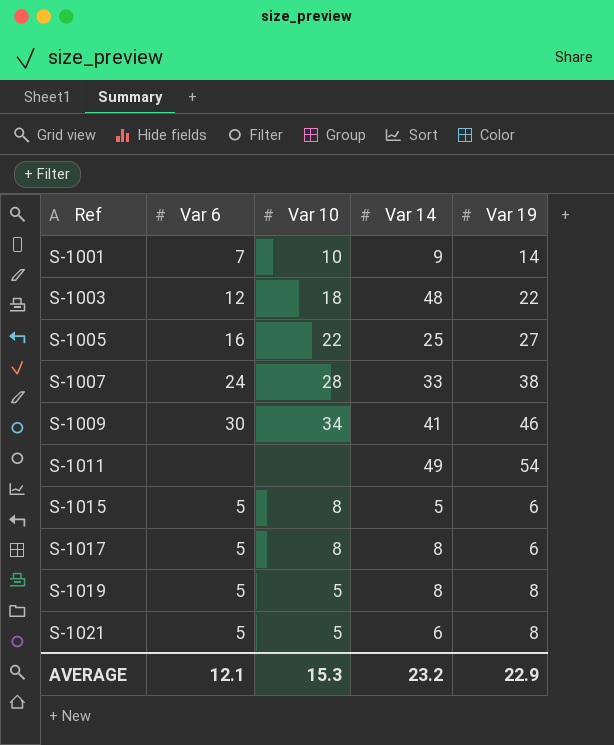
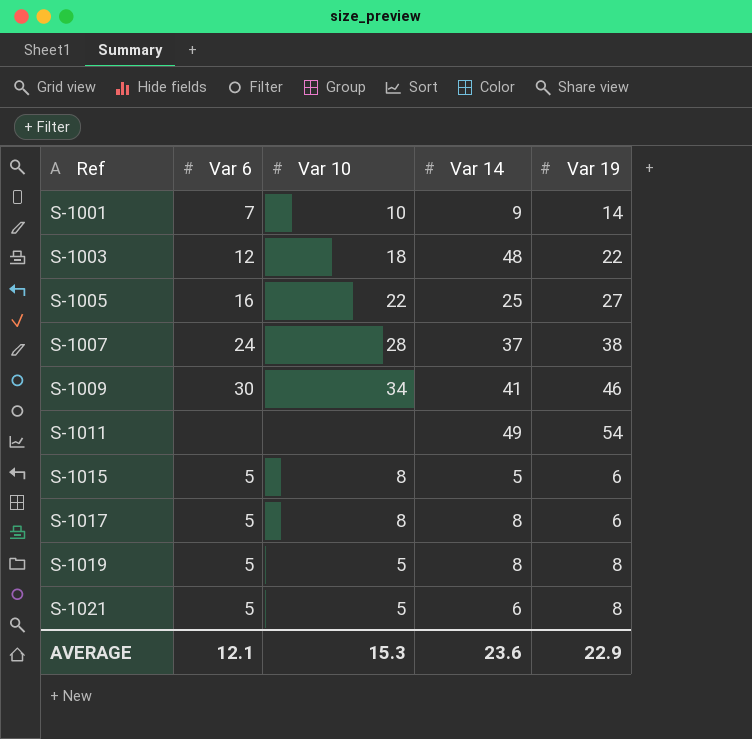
S-1007 | Var 14: 33 -> 37
AVERAGE | Var 14: 23.2 -> 23.6

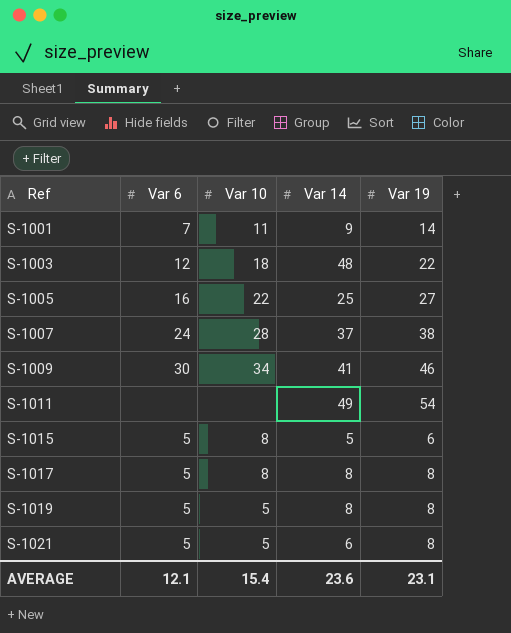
S-1001 | Var 10: 10 -> 11
S-1017 | Var 19: 6 -> 8
AVERAGE | Var 10: 15.3 -> 15.4
AVERAGE | Var 19: 22.9 -> 23.1

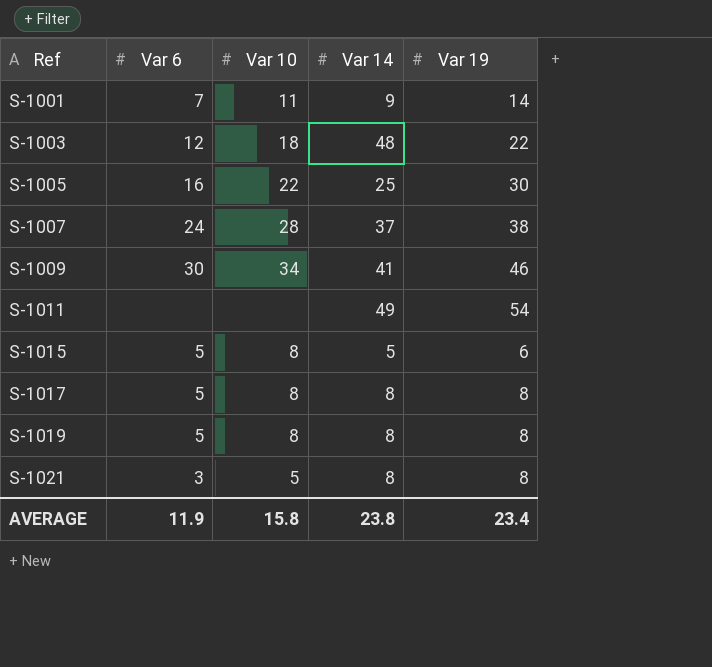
S-1005 | Var 19: 27 -> 30
S-1019 | Var 10: 5 -> 8
S-1021 | Var 6: 5 -> 3
S-1021 | Var 14: 6 -> 8
AVERAGE | Var 6: 12.1 -> 11.9
AVERAGE | Var 10: 15.4 -> 15.8
AVERAGE | Var 14: 23.6 -> 23.8
AVERAGE | Var 19: 23.1 -> 23.4

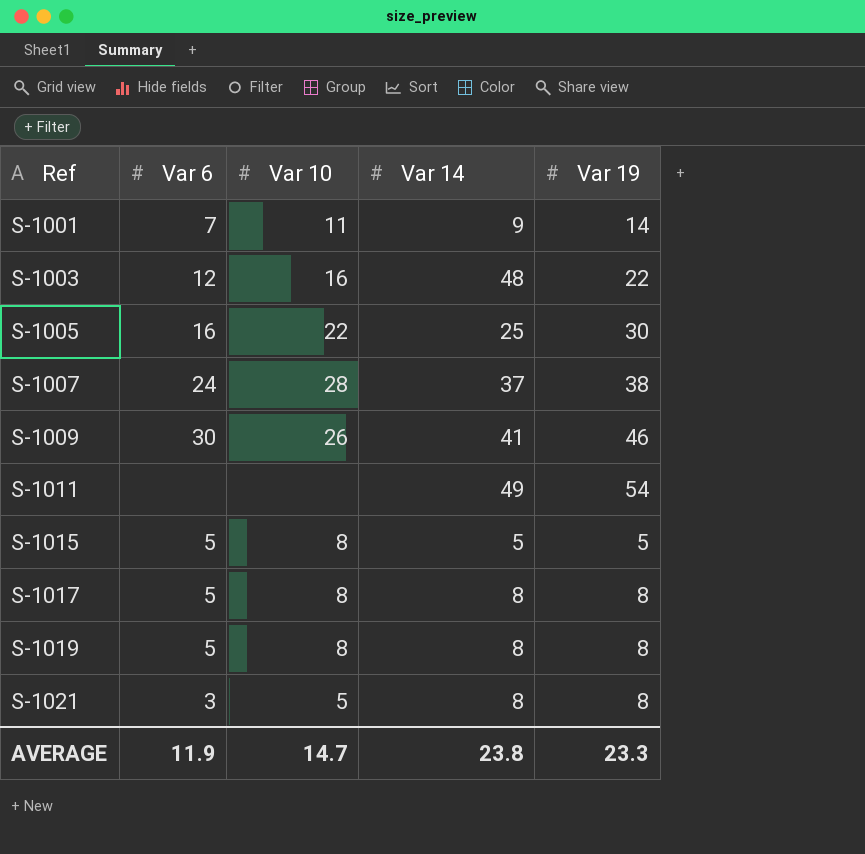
S-1003 | Var 10: 18 -> 16
S-1009 | Var 10: 34 -> 26
S-1015 | Var 19: 6 -> 5
AVERAGE | Var 10: 15.8 -> 14.7
AVERAGE | Var 19: 23.4 -> 23.3

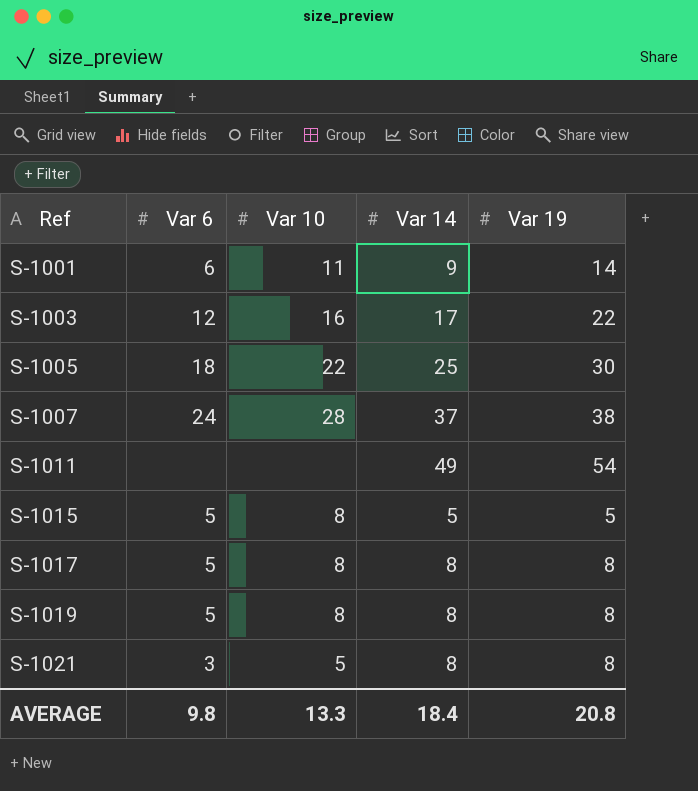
row S-1009: 30 | 26 | 41 | 46 -> none
S-1001 | Var 6: 7 -> 6
S-1003 | Var 14: 48 -> 17
S-1005 | Var 6: 16 -> 18
AVERAGE | Var 6: 11.9 -> 9.8
AVERAGE | Var 10: 14.7 -> 13.3
AVERAGE | Var 14: 23.8 -> 18.4
AVERAGE | Var 19: 23.3 -> 20.8

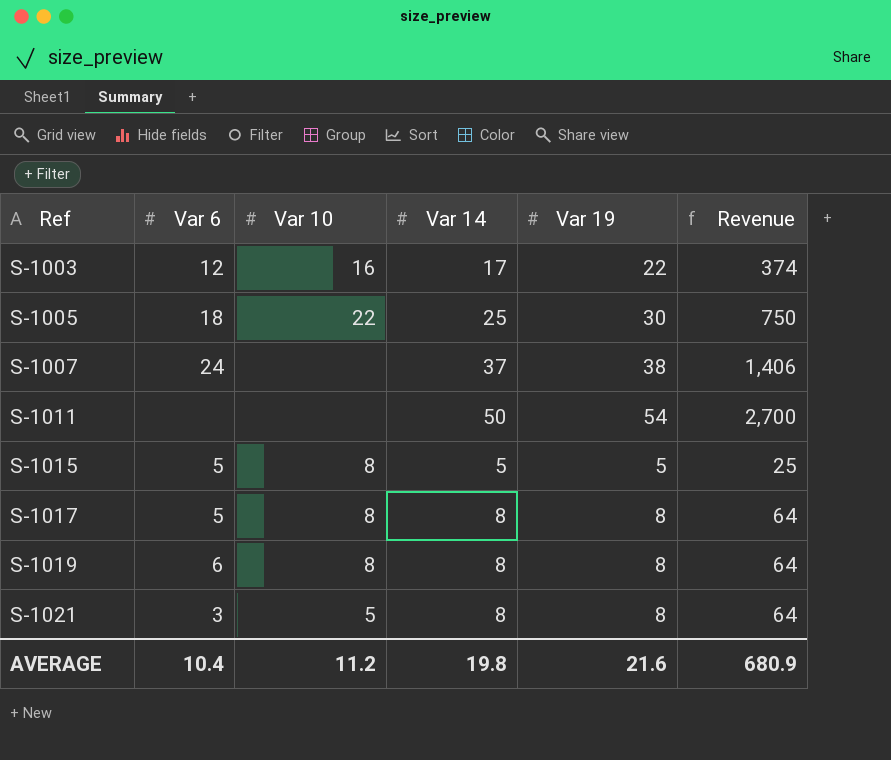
column Revenue | formula: none -> [Var 14] * [Var 19]
row S-1001: 6 | 11 | 9 | 14 -> none
S-1007 | Var 10: 28 -> none
S-1011 | Var 14: 49 -> 50
S-1019 | Var 6: 5 -> 6
AVERAGE | Var 6: 9.8 -> 10.4
AVERAGE | Var 10: 13.3 -> 11.2
AVERAGE | Var 14: 18.4 -> 19.8
AVERAGE | Var 19: 20.8 -> 21.6

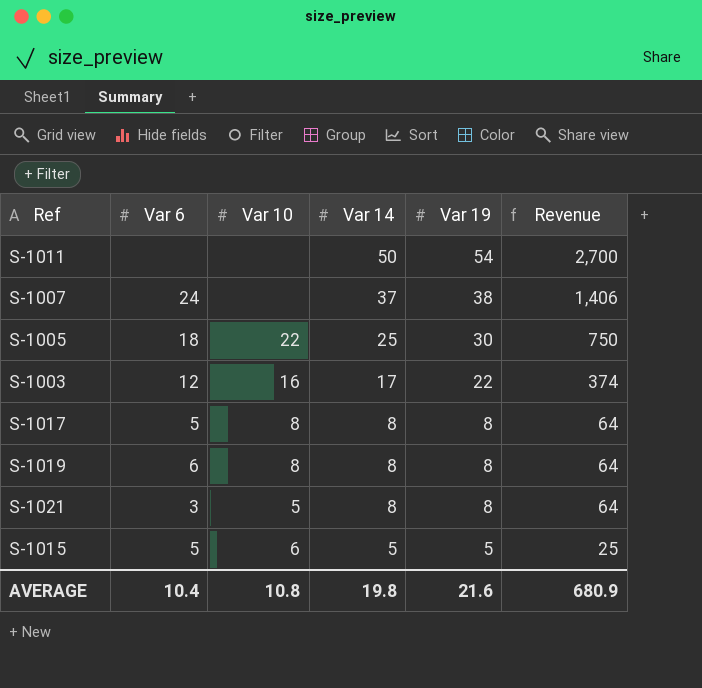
row order: Ref ascending -> Var 14 descending
S-1015 | Var 10: 8 -> 6
AVERAGE | Var 10: 11.2 -> 10.8

